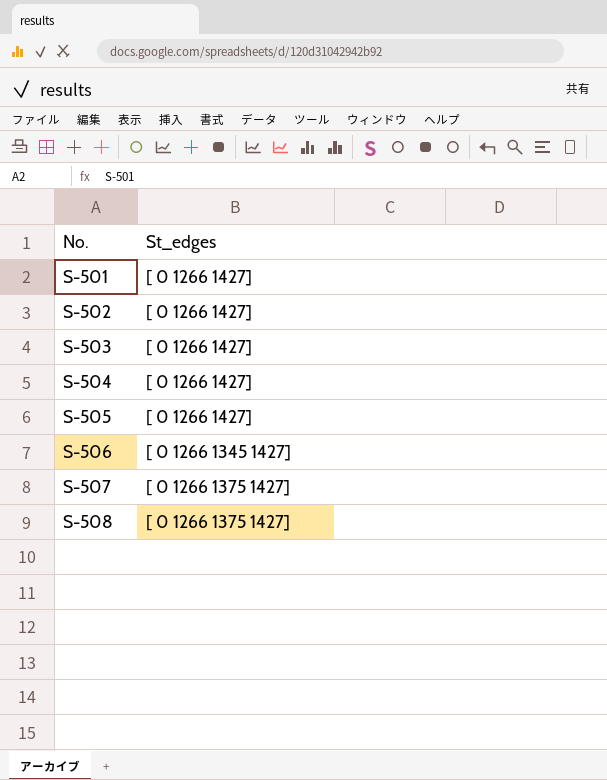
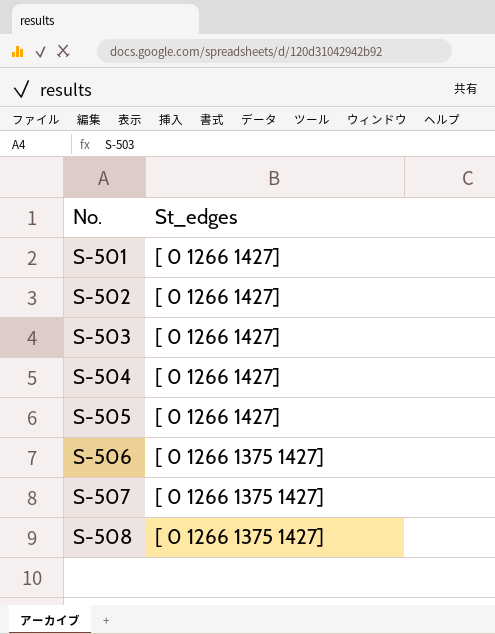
S-506 | St_edges: [ 0 1266 1345 1427] -> [ 0 1266 1375 1427]

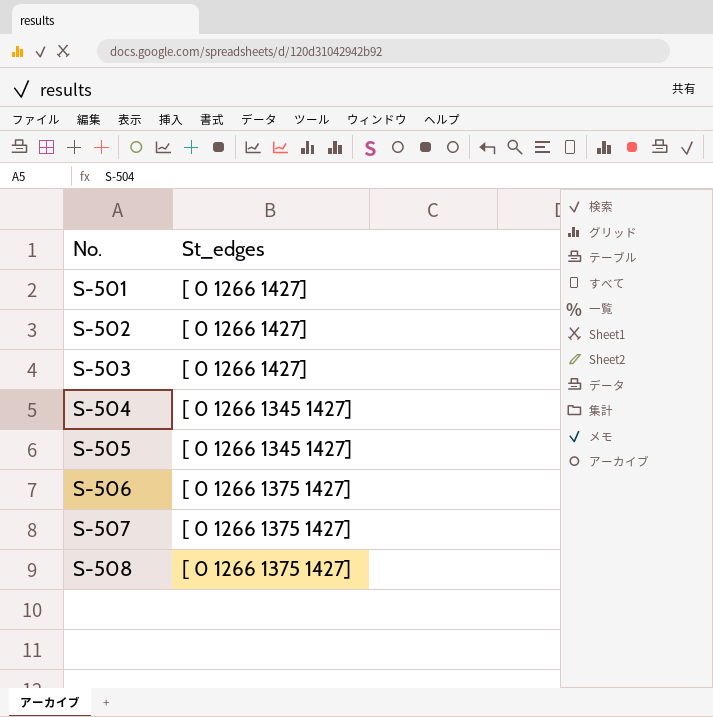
S-504 | St_edges: [ 0 1266 1427] -> [ 0 1266 1345 1427]
S-505 | St_edges: [ 0 1266 1427] -> [ 0 1266 1345 1427]

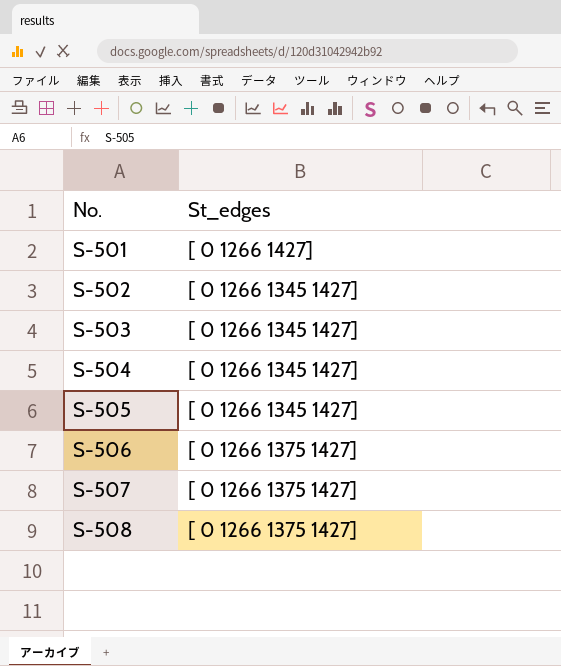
S-502 | St_edges: [ 0 1266 1427] -> [ 0 1266 1345 1427]
S-503 | St_edges: [ 0 1266 1427] -> [ 0 1266 1345 1427]

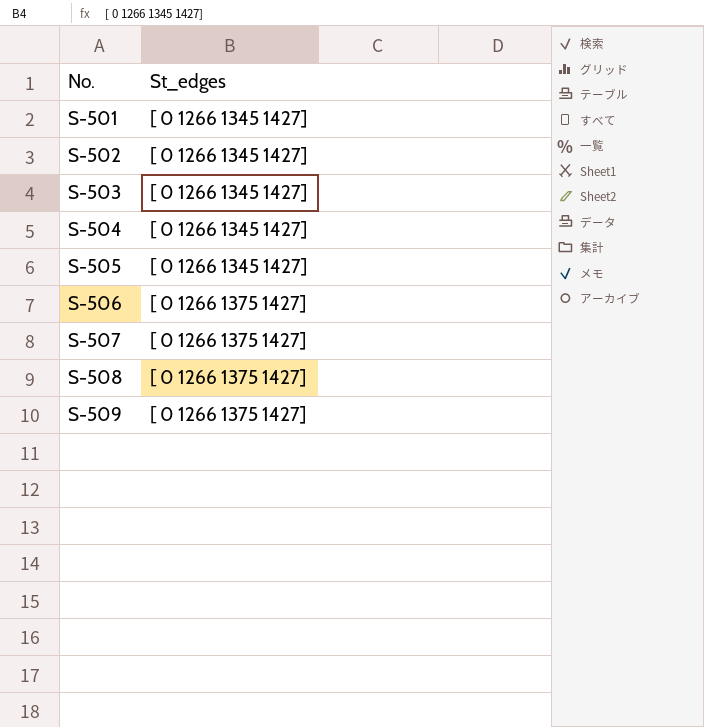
S-501 | St_edges: [ 0 1266 1427] -> [ 0 1266 1345 1427]
row S-509: none -> [ 0 1266 1375 1427]

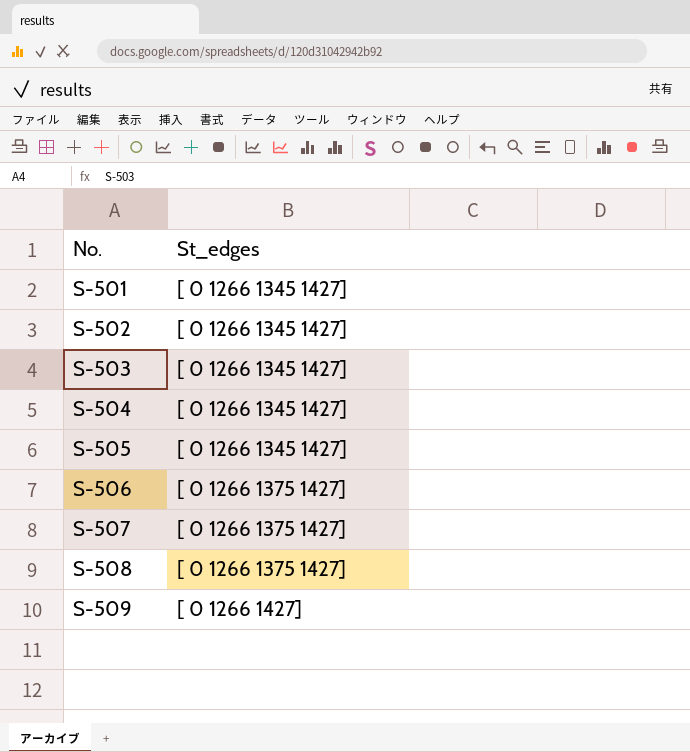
S-509 | St_edges: [ 0 1266 1375 1427] -> [ 0 1266 1427]

